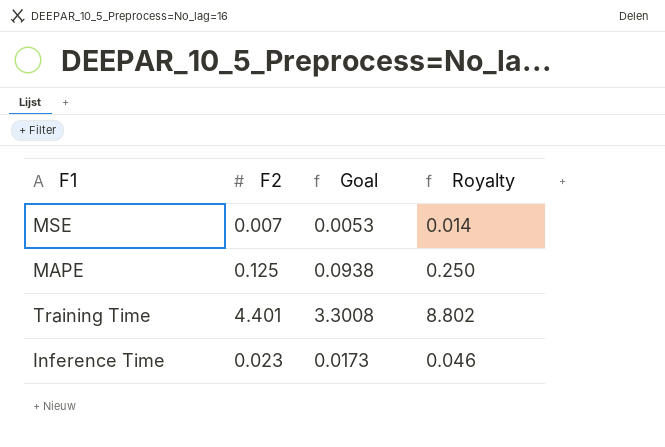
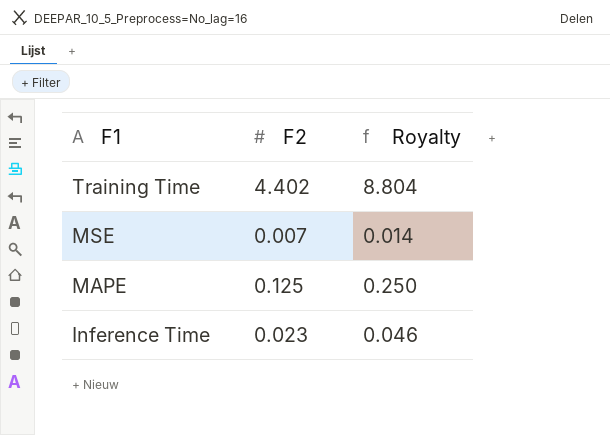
row order: none -> F1 descending
column Goal | formula: [F2] * 0.75 -> none
Training Time | F2: 4.401 -> 4.402
Training Time | Royalty: 8.802 -> 8.804

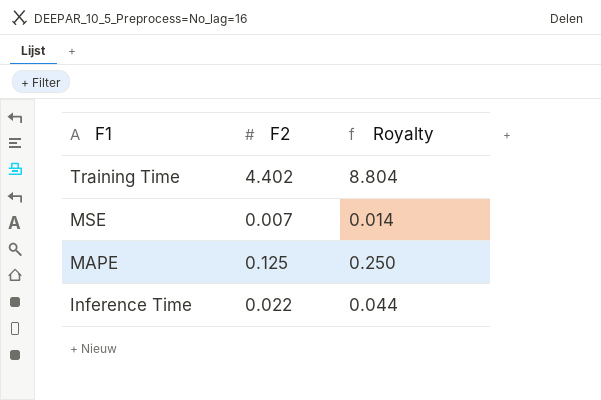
Inference Time | F2: 0.023 -> 0.022
Inference Time | Royalty: 0.046 -> 0.044

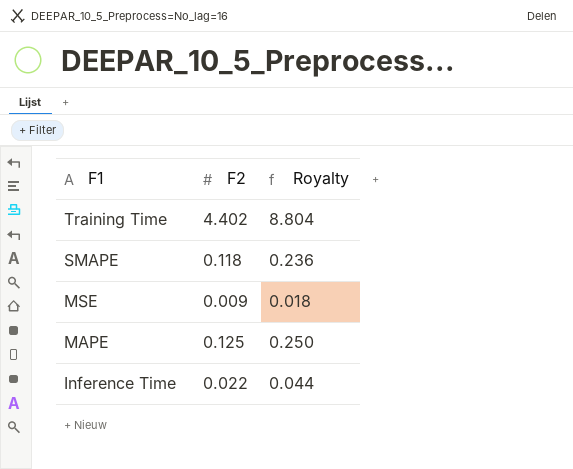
row SMAPE: none -> 0.118 | 0.236
MSE | F2: 0.007 -> 0.009
MSE | Royalty: 0.014 -> 0.018

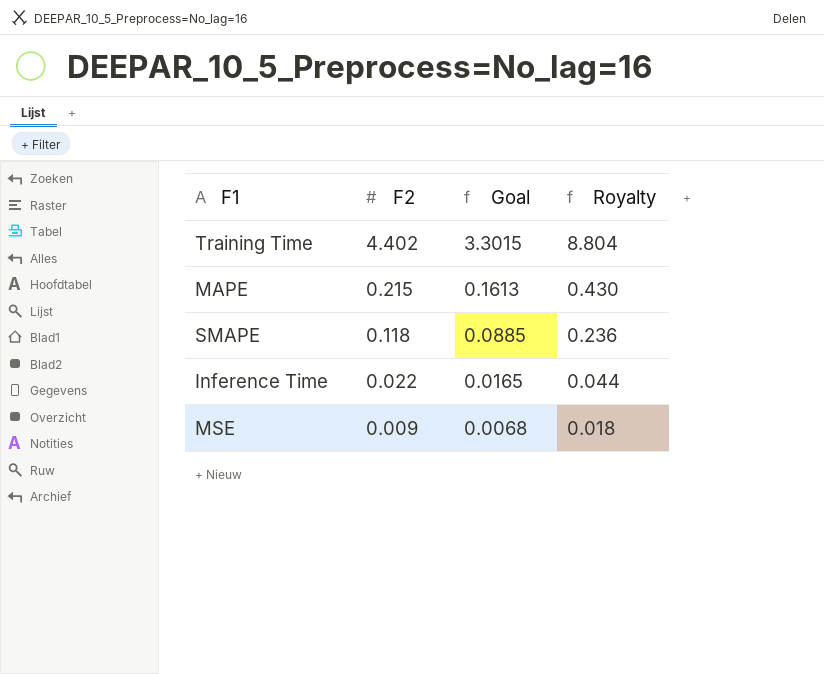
row order: F1 descending -> F2 descending
column Goal | formula: none -> [F2] * 0.75
MAPE | F2: 0.125 -> 0.215
MAPE | Royalty: 0.250 -> 0.430

